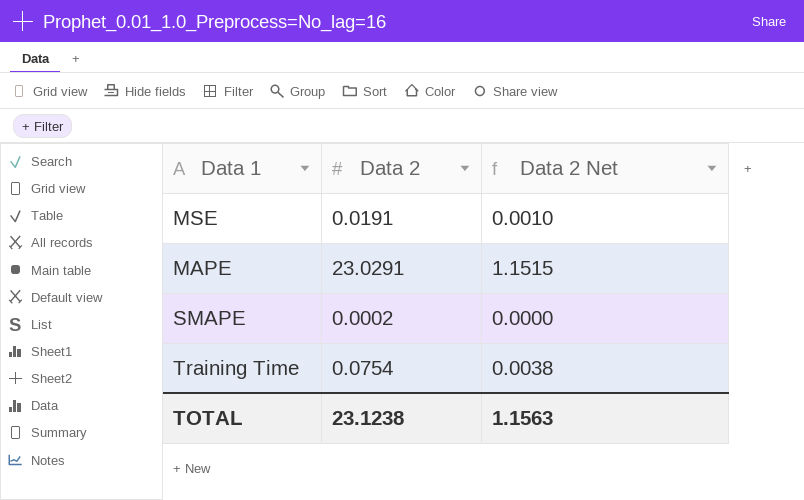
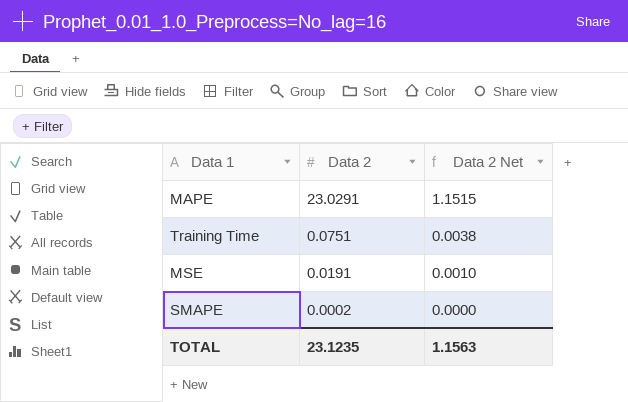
row order: none -> Data 2 descending
Training Time | Data 2: 0.0754 -> 0.0751
TOTAL | Data 2: 23.1238 -> 23.1235

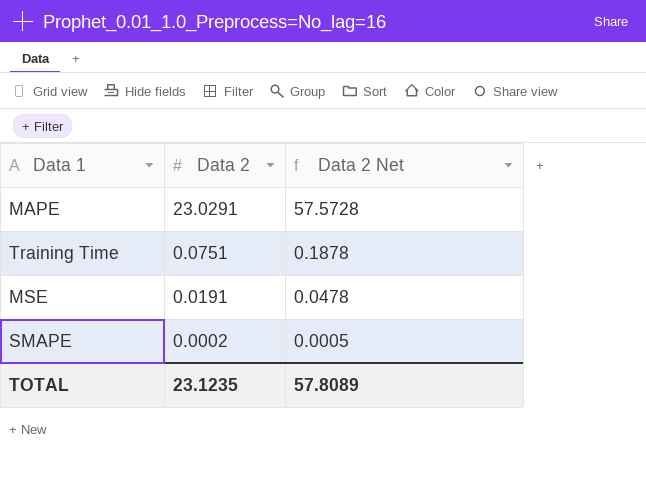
column Data 2 Net | formula: [Data 2] * 0.05 -> [Data 2] * 2.5
TOTAL | Data 2 Net: 1.1563 -> 57.8089

